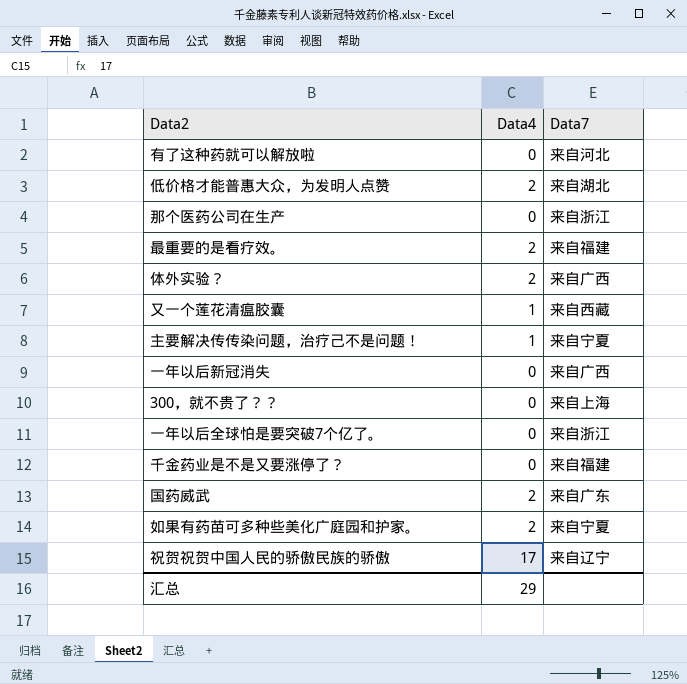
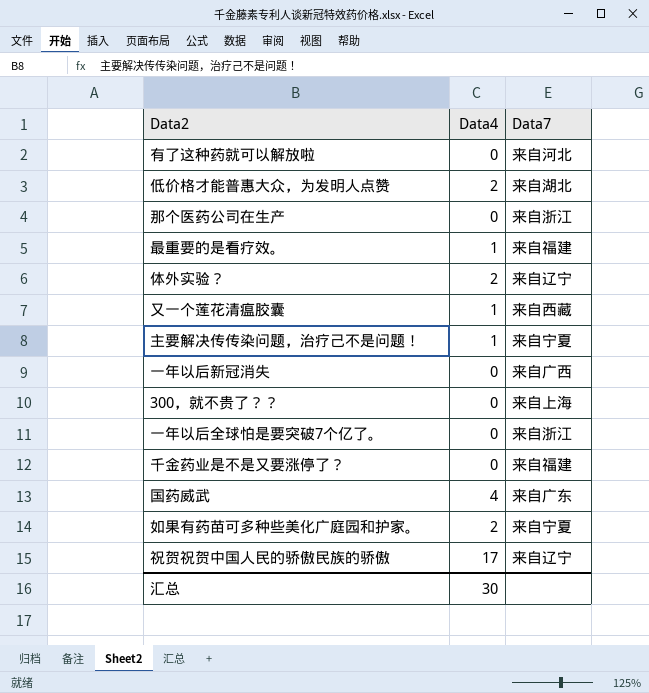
最重要的是看疗效。 | Data4: 2 -> 1
体外实验？ | Data7: 来自广西 -> 来自辽宁
国药威武 | Data4: 2 -> 4
汇总 | Data4: 29 -> 30

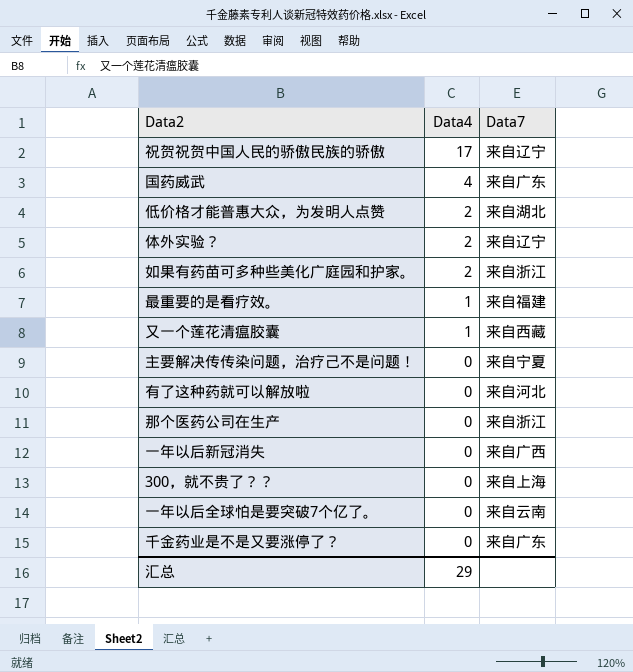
row order: none -> Data4 descending
如果有药苗可多种些美化广庭园和护家。 | Data7: 来自宁夏 -> 来自浙江
主要解决传传染问题，治疗己不是问题！ | Data4: 1 -> 0
一年以后全球怕是要突破7个亿了。 | Data7: 来自浙江 -> 来自云南
千金药业是不是又要涨停了？ | Data7: 来自福建 -> 来自广东
汇总 | Data4: 30 -> 29

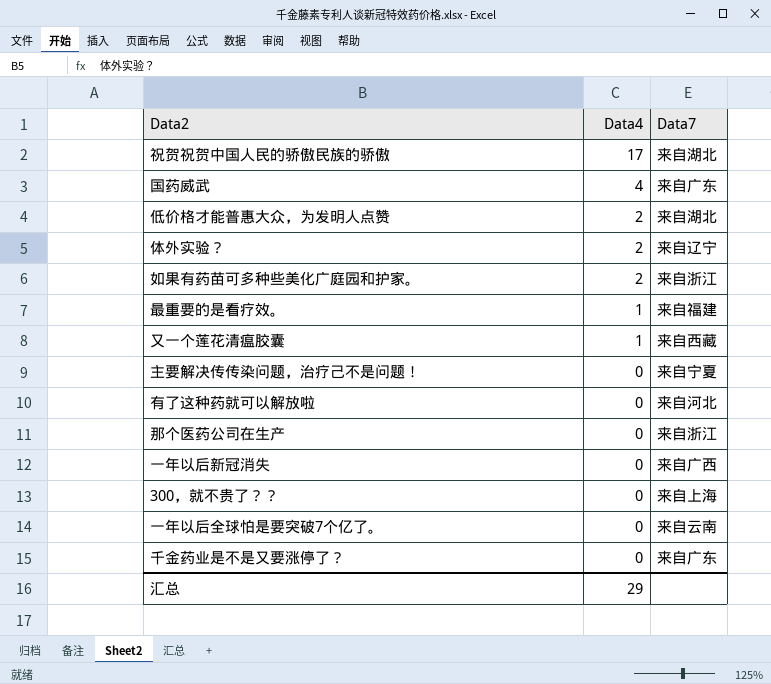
祝贺祝贺中国人民的骄傲民族的骄傲 | Data7: 来自辽宁 -> 来自湖北

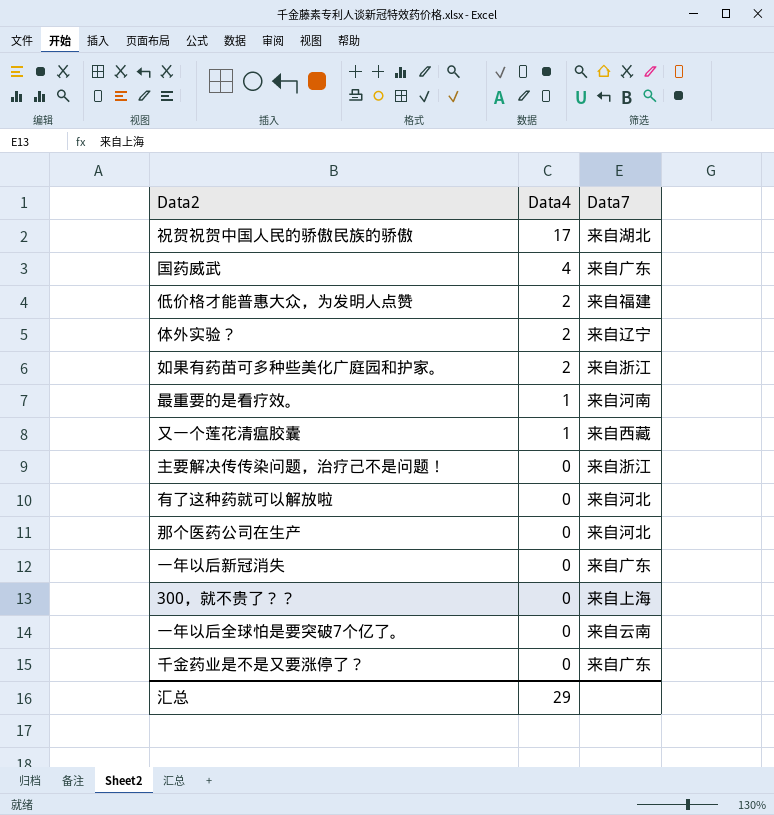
低价格才能普惠大众，为发明人点赞 | Data7: 来自湖北 -> 来自福建
最重要的是看疗效。 | Data7: 来自福建 -> 来自河南
主要解决传传染问题，治疗己不是问题！ | Data7: 来自宁夏 -> 来自浙江
那个医药公司在生产 | Data7: 来自浙江 -> 来自河北
一年以后新冠消失 | Data7: 来自广西 -> 来自广东

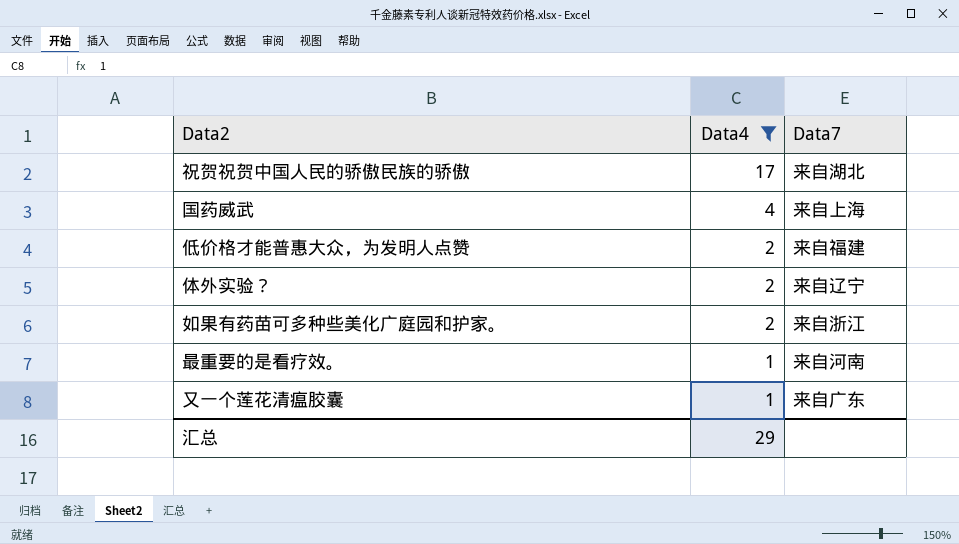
filter: none -> Data4 != 0
国药威武 | Data7: 来自广东 -> 来自上海
又一个莲花清瘟胶囊 | Data7: 来自西藏 -> 来自广东

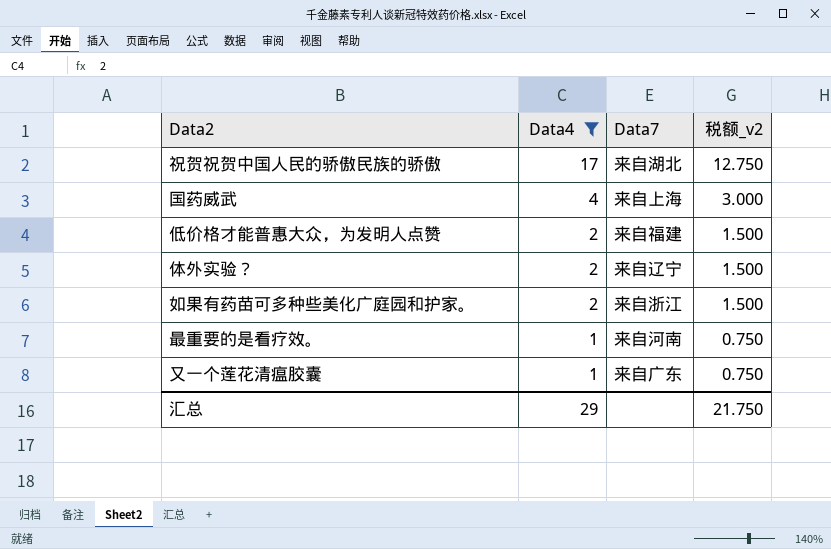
column 税额_v2 | formula: none -> [Data4] * 0.75

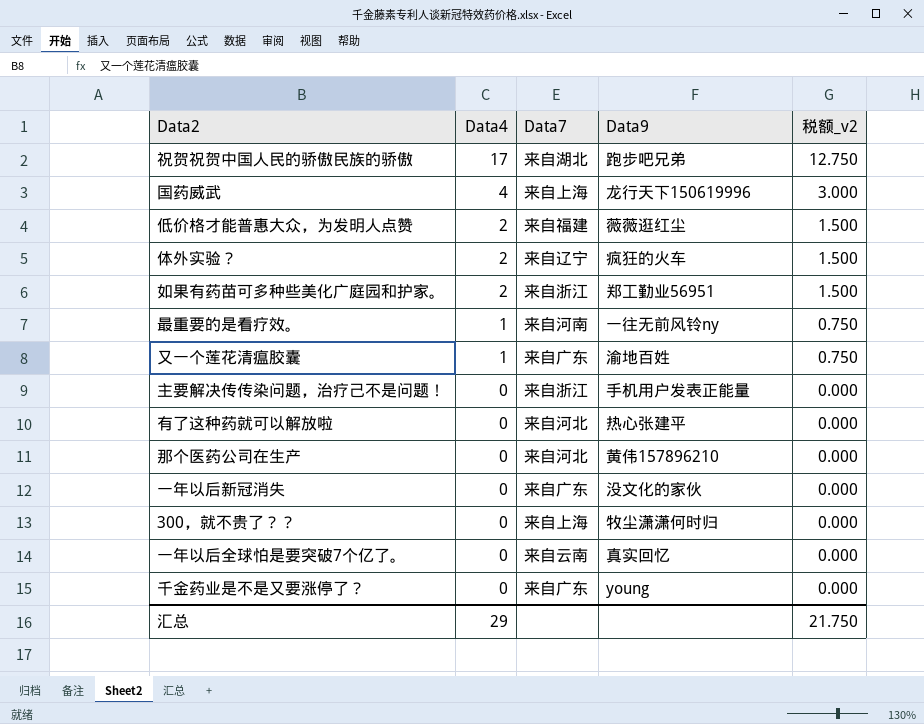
filter: Data4 != 0 -> none
column Data9 | position: none -> 4

